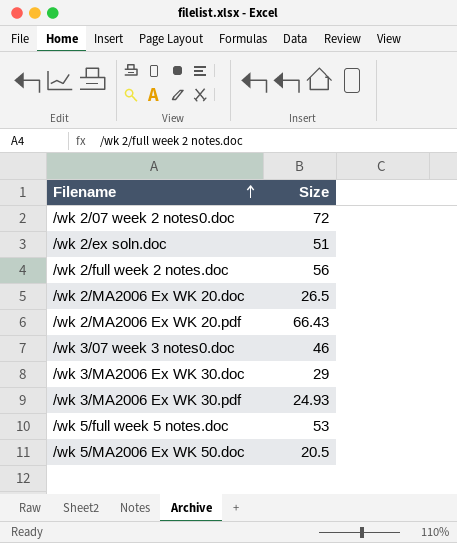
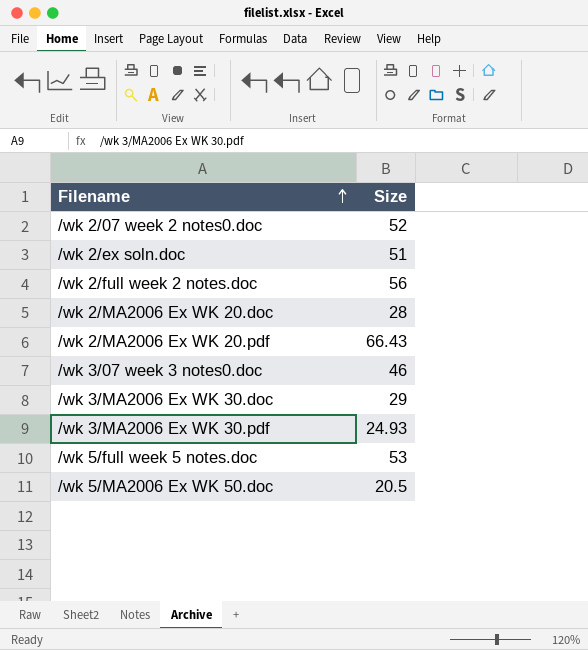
/wk 2/07 week 2 notes0.doc | Size: 72 -> 52
/wk 2/MA2006 Ex WK 20.doc | Size: 26.5 -> 28

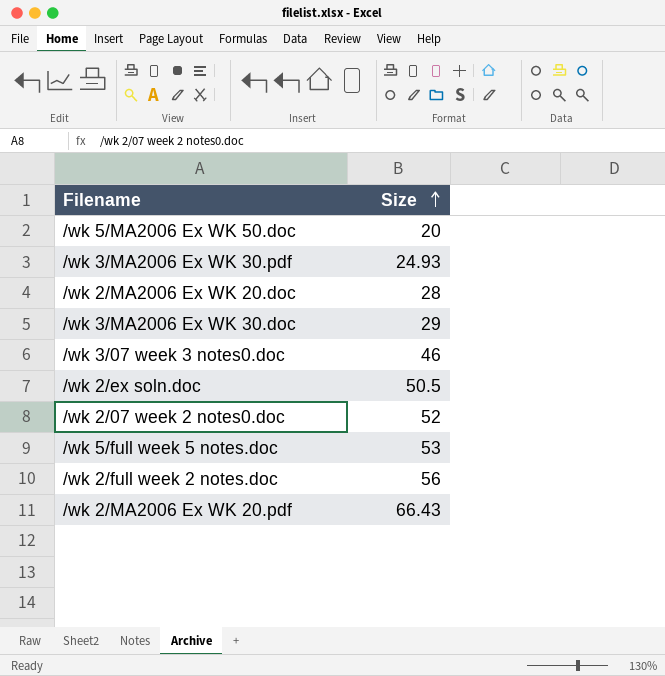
row order: Filename ascending -> Size ascending
/wk 5/MA2006 Ex WK 50.doc | Size: 20.5 -> 20
/wk 2/ex soln.doc | Size: 51 -> 50.5

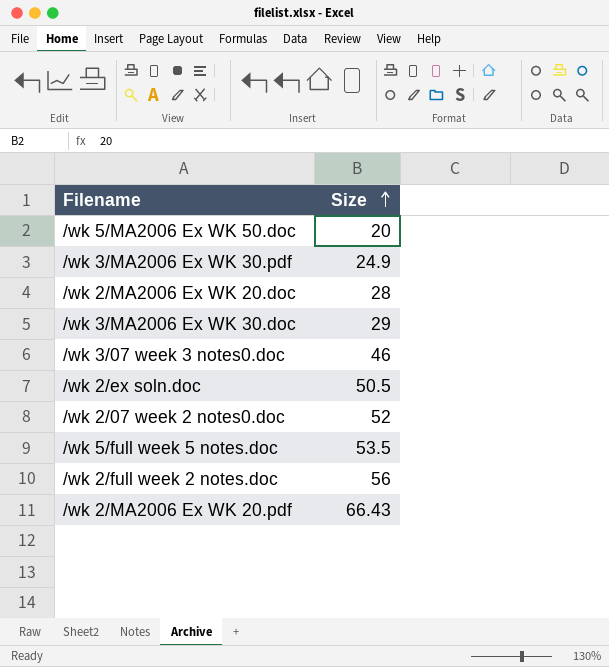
/wk 3/MA2006 Ex WK 30.pdf | Size: 24.93 -> 24.9
/wk 5/full week 5 notes.doc | Size: 53 -> 53.5

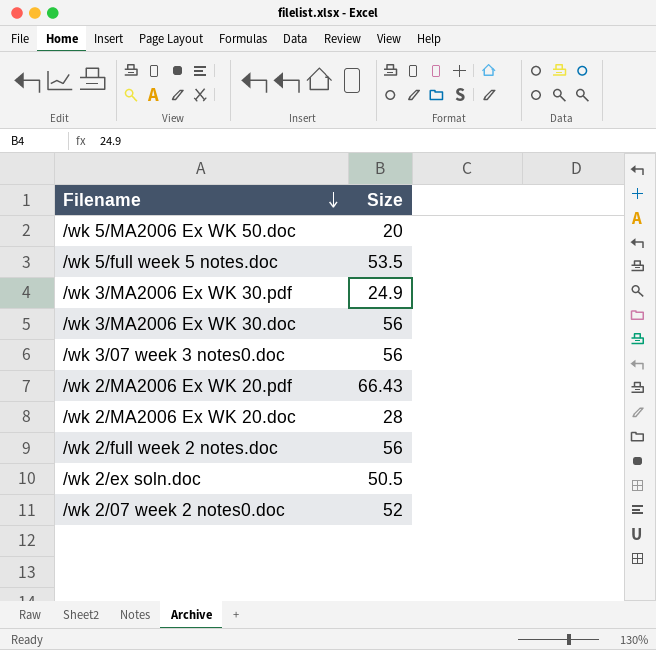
row order: Size ascending -> Filename descending
/wk 3/MA2006 Ex WK 30.doc | Size: 29 -> 56
/wk 3/07 week 3 notes0.doc | Size: 46 -> 56

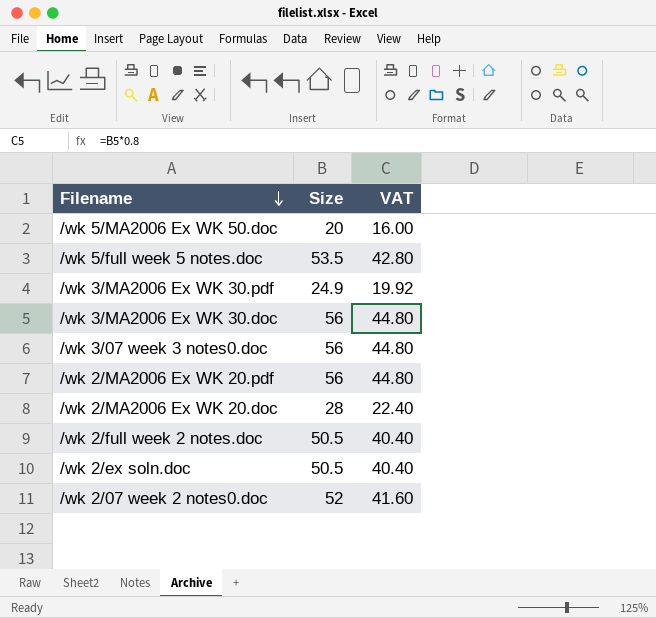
column VAT | formula: none -> [Size] * 0.8
/wk 2/MA2006 Ex WK 20.pdf | Size: 66.43 -> 56
/wk 2/full week 2 notes.doc | Size: 56 -> 50.5

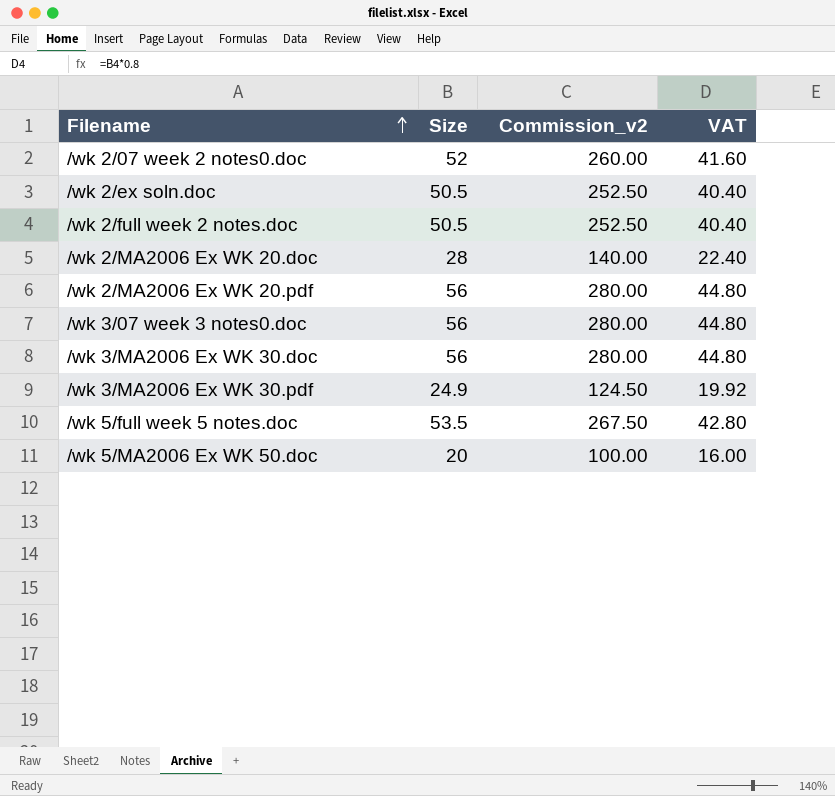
row order: Filename descending -> Filename ascending
column Commission_v2 | formula: none -> [Size] * 5

